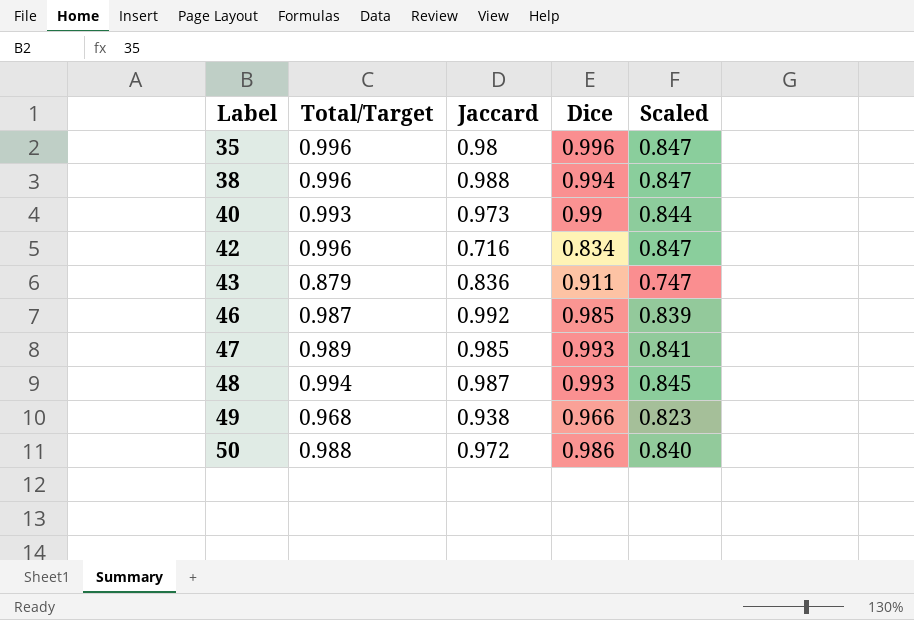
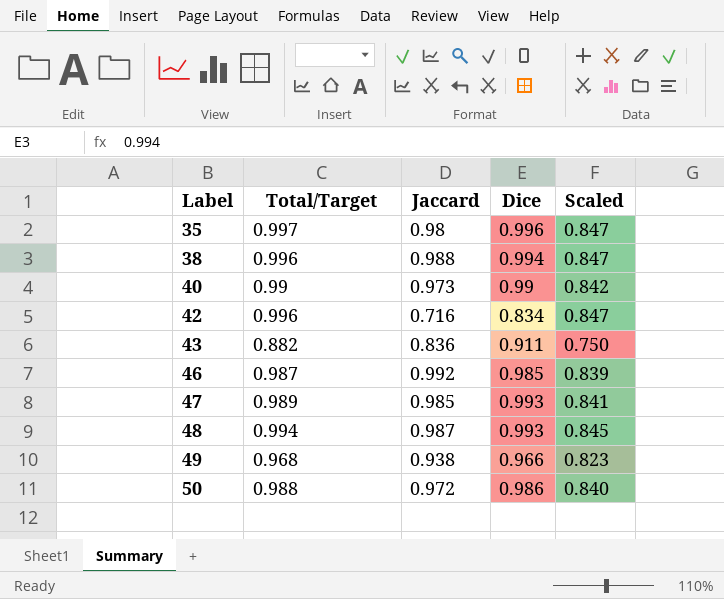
35 | Total/Target: 0.996 -> 0.997
40 | Total/Target: 0.993 -> 0.99
40 | Scaled: 0.844 -> 0.842
43 | Total/Target: 0.879 -> 0.882
43 | Scaled: 0.747 -> 0.750

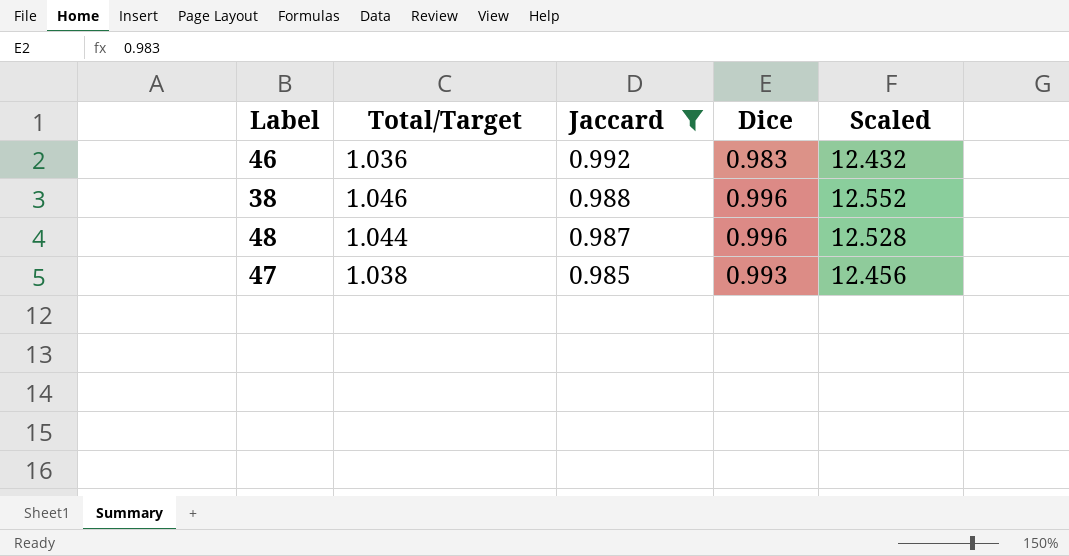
filter: none -> Jaccard >= 0.985
row order: Label ascending -> Jaccard descending
column Scaled | formula: [Total/Target] * 0.85 -> [Total/Target] * 12
46 | Total/Target: 0.987 -> 1.036
46 | Dice: 0.985 -> 0.983
38 | Total/Target: 0.996 -> 1.046
38 | Dice: 0.994 -> 0.996
48 | Total/Target: 0.994 -> 1.044
48 | Dice: 0.993 -> 0.996
47 | Total/Target: 0.989 -> 1.038

